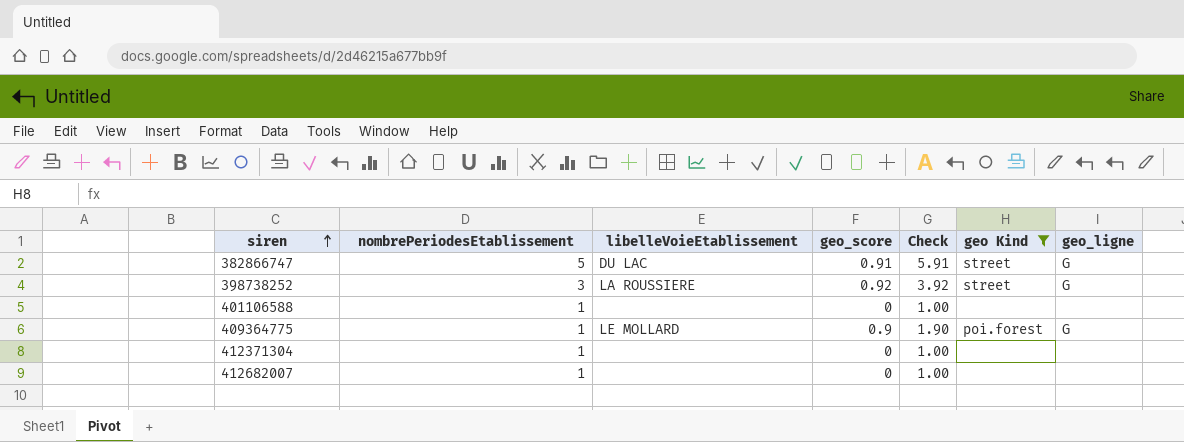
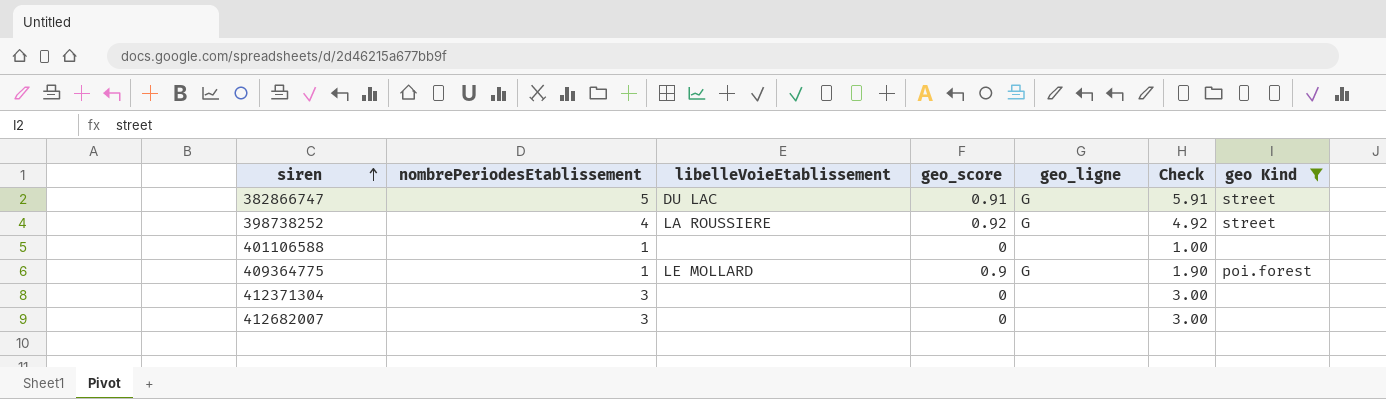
column geo_ligne | position: 7 -> 5
398738252 | nombrePeriodesEtablissement: 3 -> 4
398738252 | Check: 3.92 -> 4.92
412371304 | nombrePeriodesEtablissement: 1 -> 3
412371304 | Check: 1.00 -> 3.00
412682007 | nombrePeriodesEtablissement: 1 -> 3
412682007 | Check: 1.00 -> 3.00

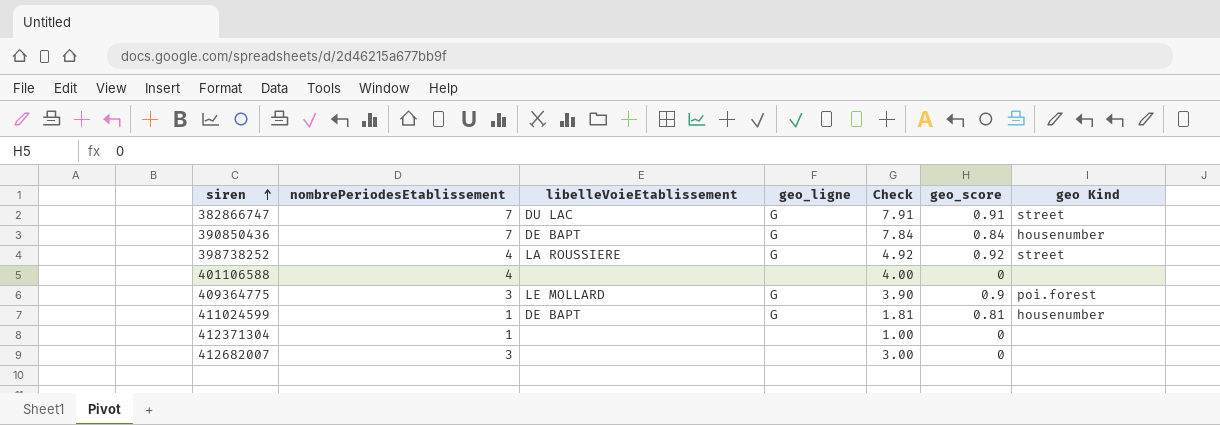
filter: geo Kind != housenumber -> none
column geo_score | position: 4 -> 6
382866747 | nombrePeriodesEtablissement: 5 -> 7
382866747 | Check: 5.91 -> 7.91
401106588 | nombrePeriodesEtablissement: 1 -> 4
401106588 | Check: 1.00 -> 4.00
409364775 | nombrePeriodesEtablissement: 1 -> 3
409364775 | Check: 1.90 -> 3.90
412371304 | nombrePeriodesEtablissement: 3 -> 1
412371304 | Check: 3.00 -> 1.00

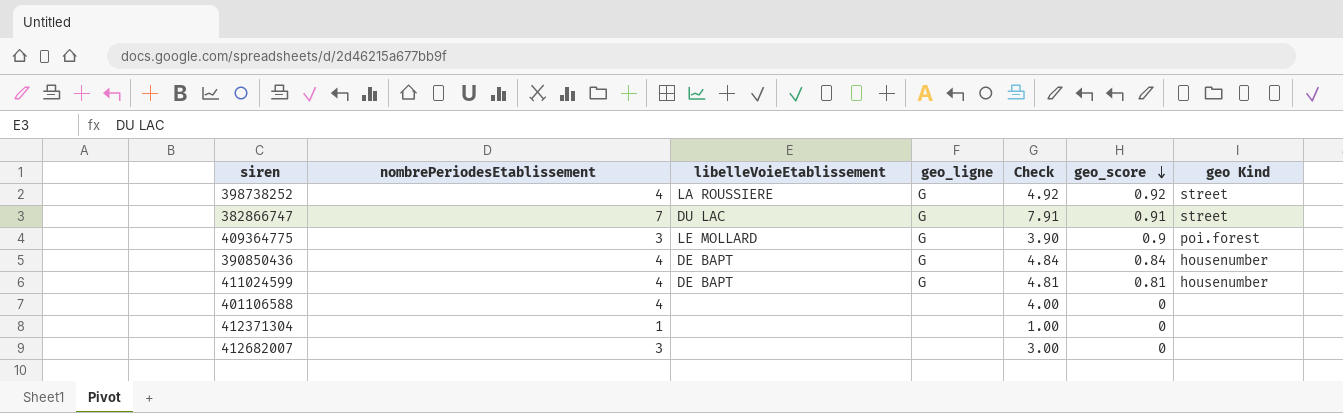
row order: siren ascending -> geo_score descending
390850436 | nombrePeriodesEtablissement: 7 -> 4
390850436 | Check: 7.84 -> 4.84
411024599 | nombrePeriodesEtablissement: 1 -> 4
411024599 | Check: 1.81 -> 4.81

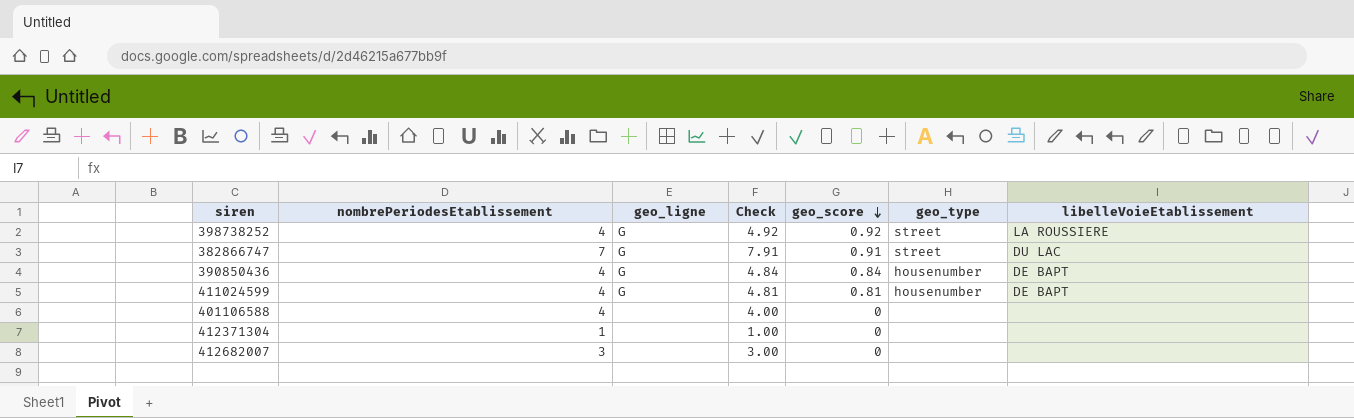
column name: geo Kind -> geo_type
column libelleVoieEtablissement | position: 3 -> 7
row 409364775: 3 | LE MOLLARD | G | 3.90 | 0.9 | poi.forest -> none

